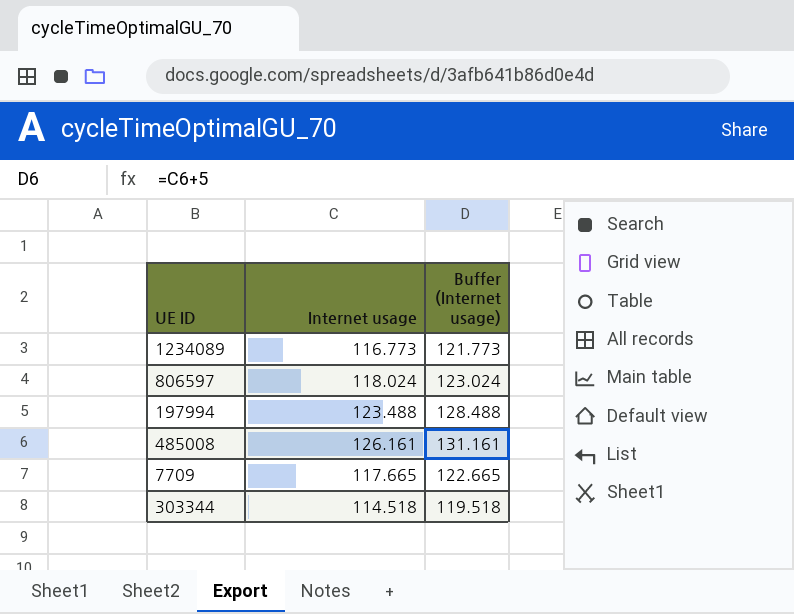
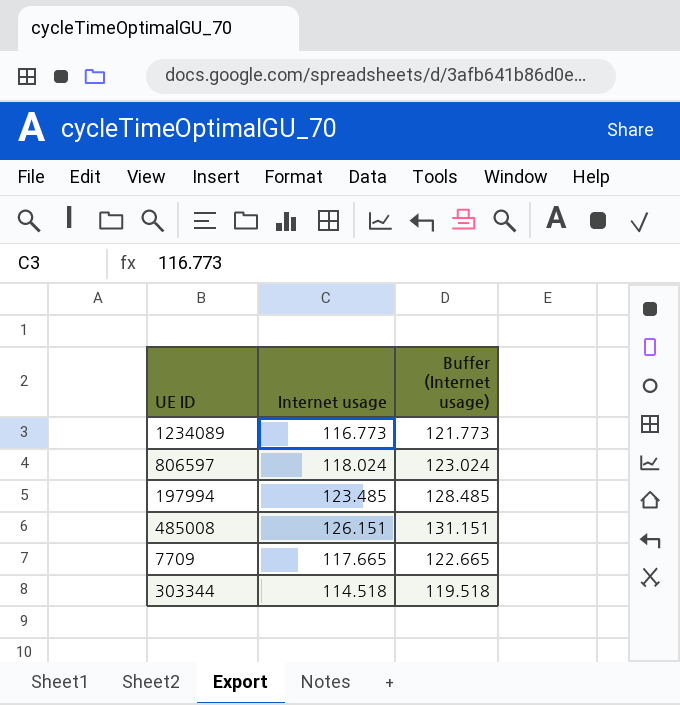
197994 | Internet usage: 123.488 -> 123.485
197994 | Buffer (Internet usage): 128.488 -> 128.485
485008 | Internet usage: 126.161 -> 126.151
485008 | Buffer (Internet usage): 131.161 -> 131.151

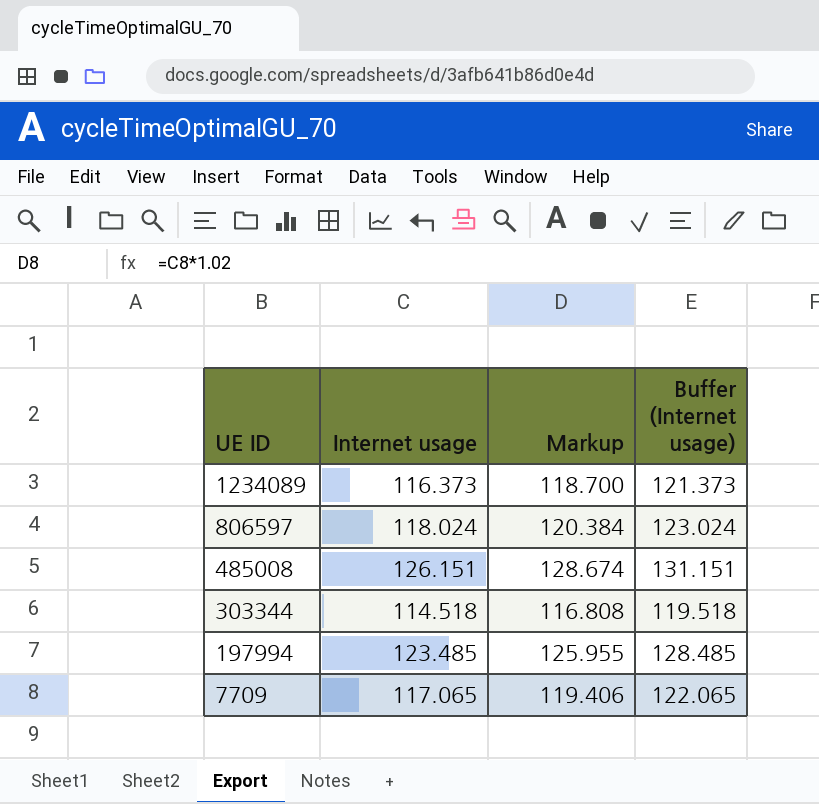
row order: none -> UE ID descending
column Markup | formula: none -> [Internet usage] * 1.02
1234089 | Internet usage: 116.773 -> 116.373
1234089 | Buffer (Internet usage): 121.773 -> 121.373
7709 | Internet usage: 117.665 -> 117.065
7709 | Buffer (Internet usage): 122.665 -> 122.065

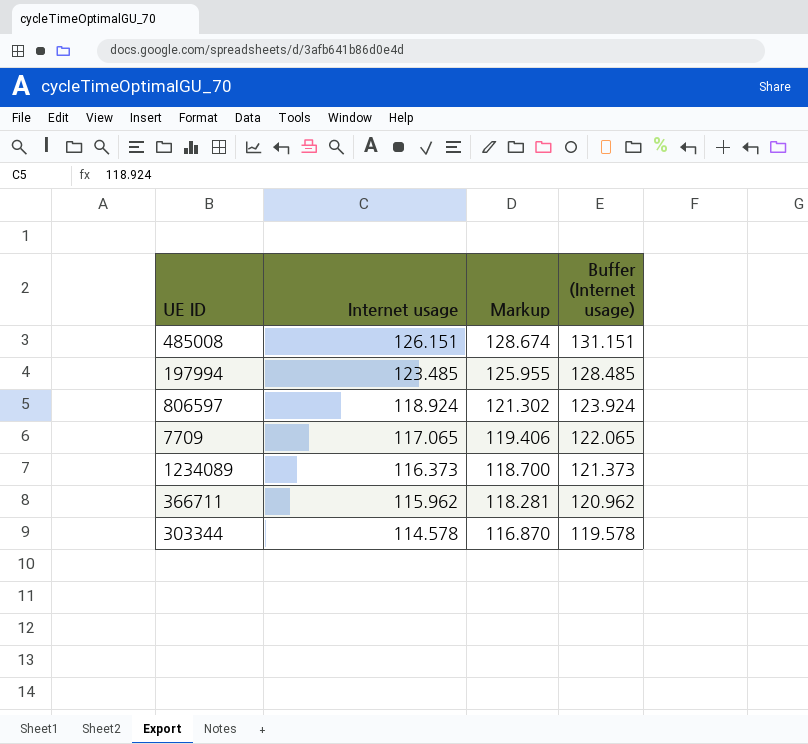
row order: UE ID descending -> Internet usage descending
806597 | Internet usage: 118.024 -> 118.924
806597 | Markup: 120.384 -> 121.302
806597 | Buffer (Internet usage): 123.024 -> 123.924
row 366711: none -> 115.962 | 118.281 | 120.962
303344 | Internet usage: 114.518 -> 114.578
303344 | Markup: 116.808 -> 116.870
303344 | Buffer (Internet usage): 119.518 -> 119.578

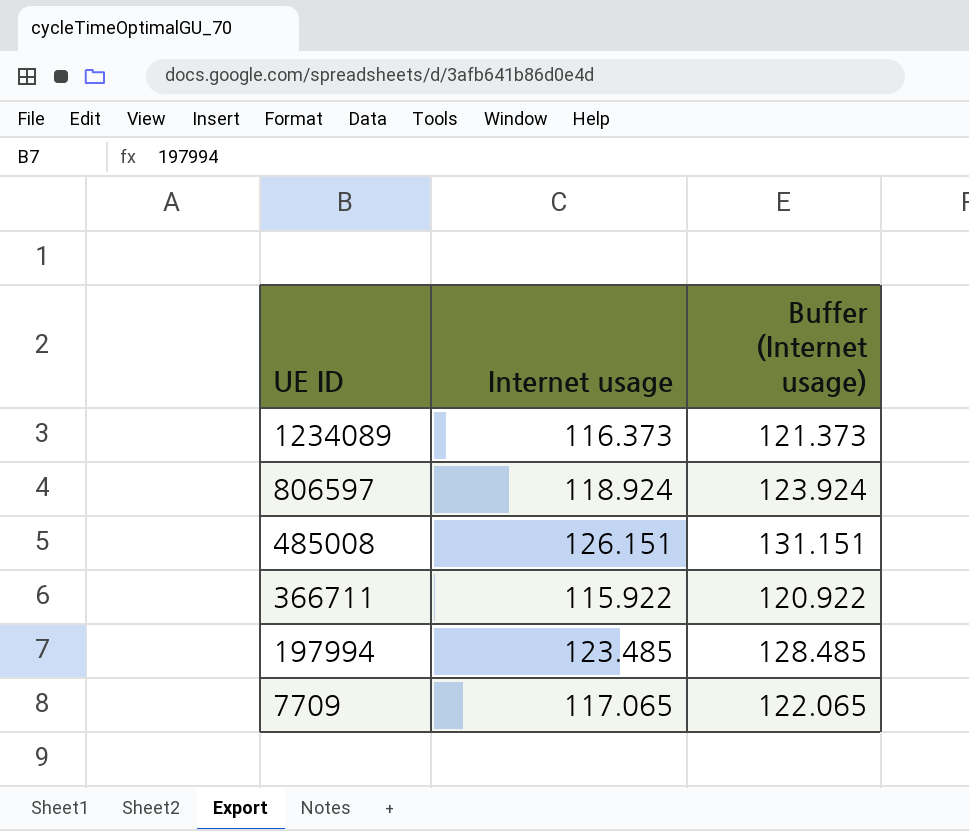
row order: Internet usage descending -> UE ID descending
column Markup | formula: [Internet usage] * 1.02 -> none
row 303344: 114.578 | 116.870 | 119.578 -> none
366711 | Internet usage: 115.962 -> 115.922
366711 | Buffer (Internet usage): 120.962 -> 120.922

